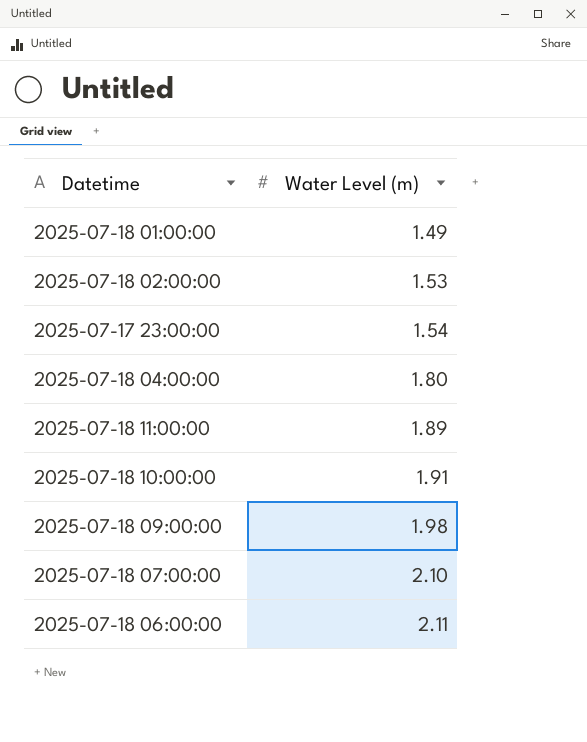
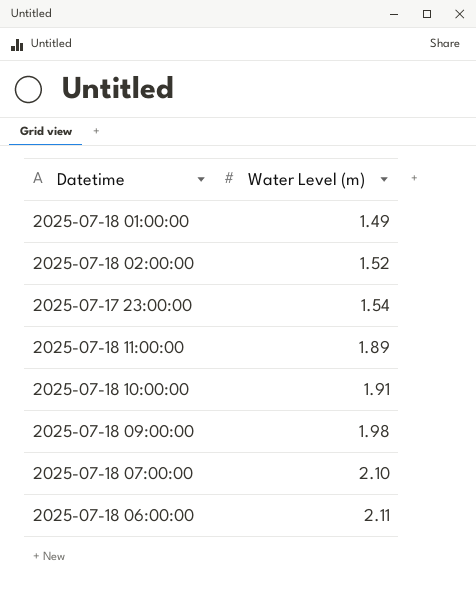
row 2025-07-18 04:00:00: 1.80 -> none
2025-07-18 02:00:00 | Water Level (m): 1.53 -> 1.52

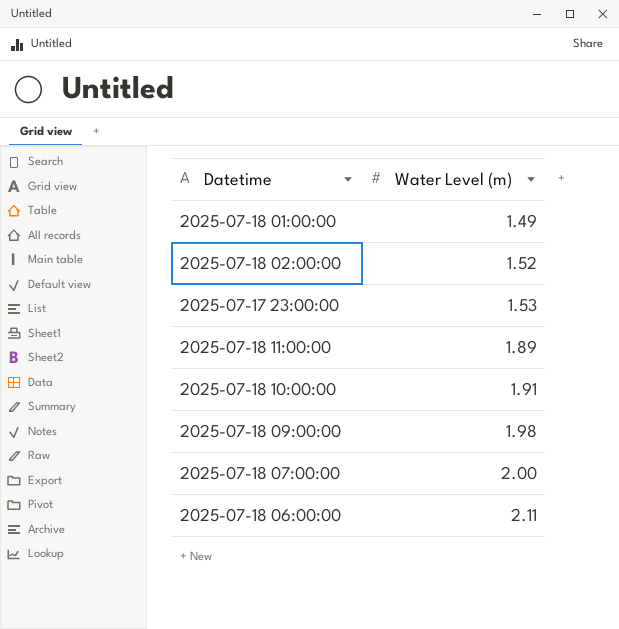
2025-07-17 23:00:00 | Water Level (m): 1.54 -> 1.53
2025-07-18 07:00:00 | Water Level (m): 2.10 -> 2.00

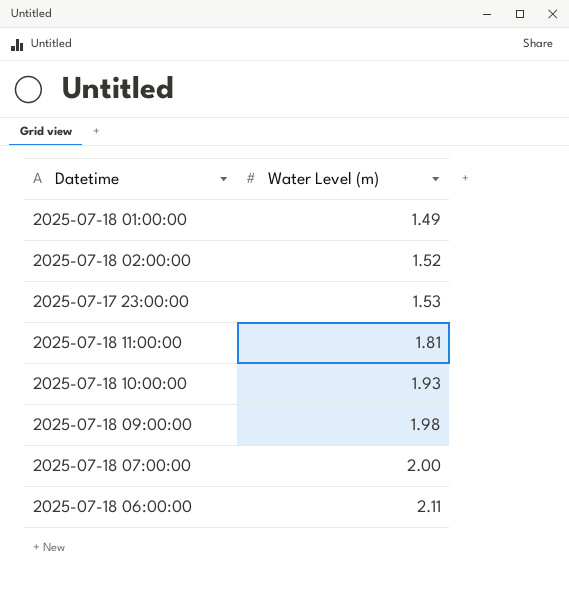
2025-07-18 11:00:00 | Water Level (m): 1.89 -> 1.81
2025-07-18 10:00:00 | Water Level (m): 1.91 -> 1.93

